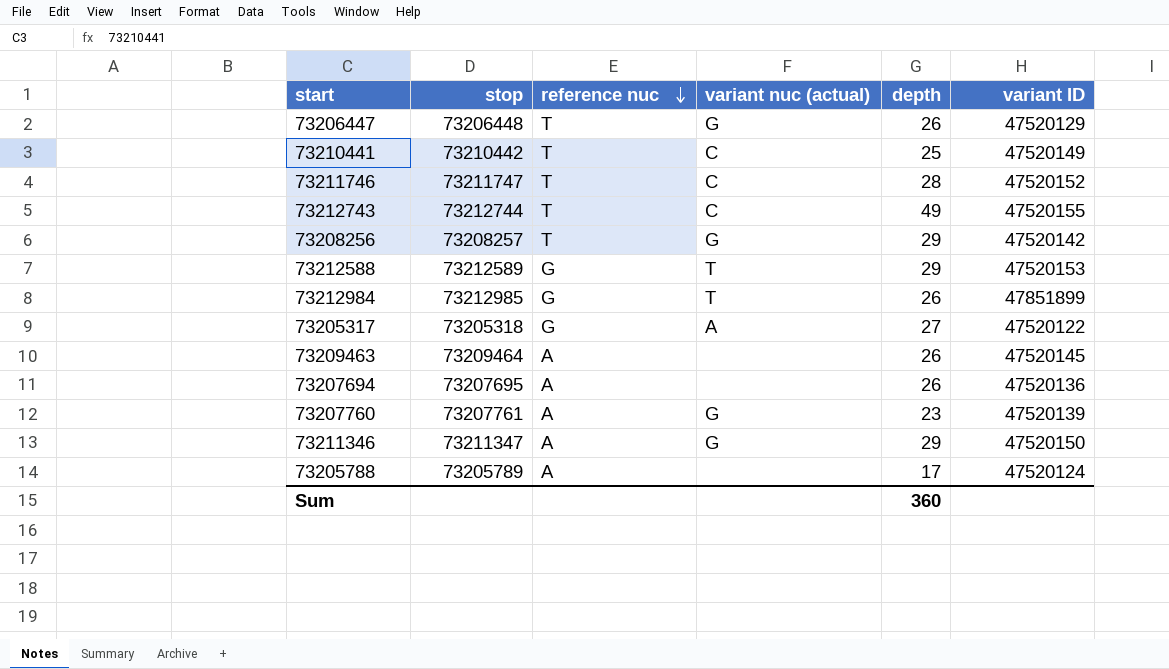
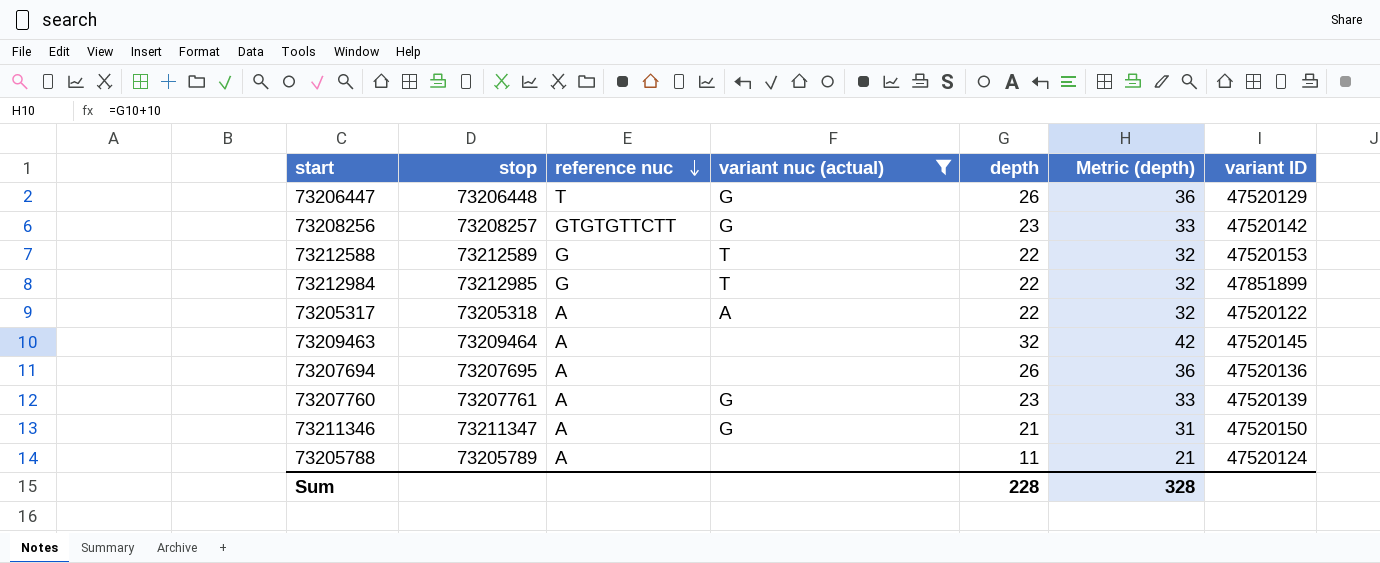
filter: none -> variant nuc (actual) != C
column Metric (depth) | formula: none -> [depth] + 10
73208256 | reference nuc: T -> GTGTGTTCTT
73208256 | depth: 29 -> 23
73212588 | depth: 29 -> 22
73212984 | depth: 26 -> 22
73205317 | reference nuc: G -> A
73205317 | depth: 27 -> 22
73209463 | depth: 26 -> 32
73211346 | depth: 29 -> 21
73205788 | depth: 17 -> 11
Sum | depth: 360 -> 228

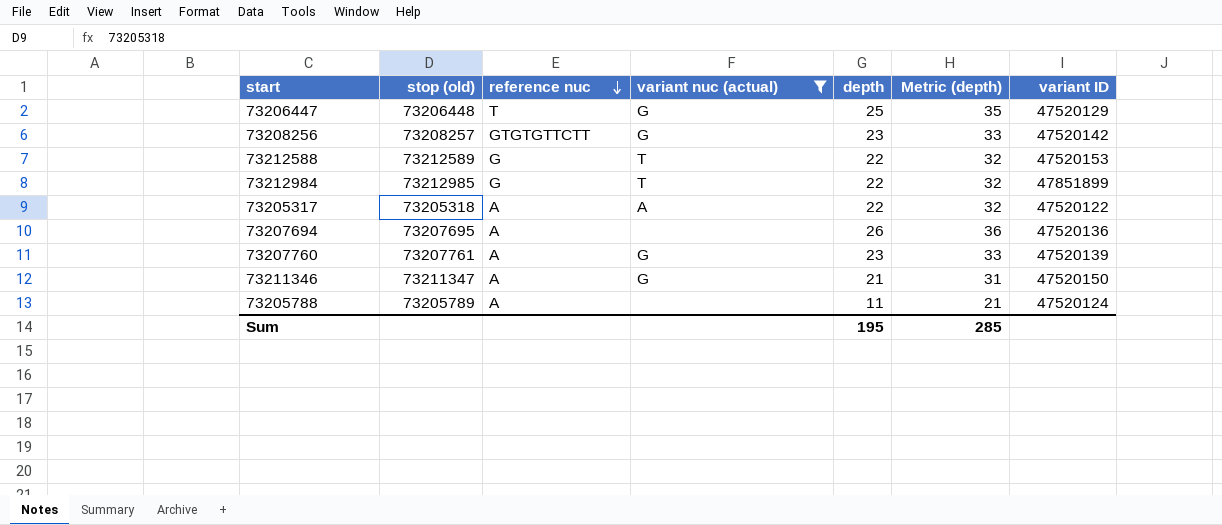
column name: stop -> stop (old)
row 73209463: 73209464 | A | none | 32 | 42 | 47520145 -> none
73206447 | depth: 26 -> 25
73206447 | Metric (depth): 36 -> 35
Sum | depth: 228 -> 195
Sum | Metric (depth): 328 -> 285

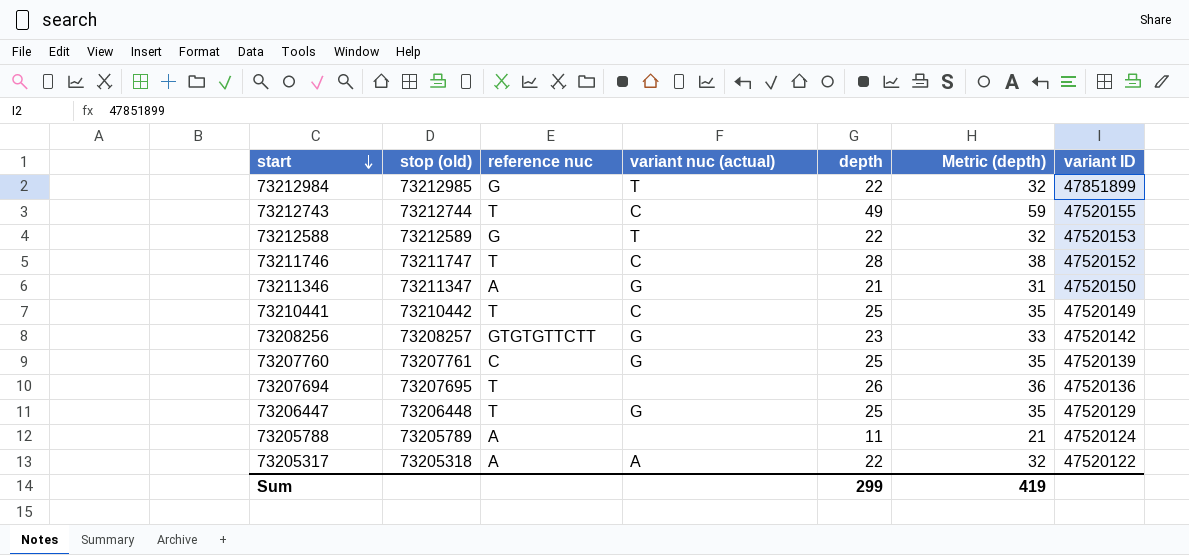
filter: variant nuc (actual) != C -> none
row order: reference nuc descending -> start descending
73207760 | reference nuc: A -> C
73207760 | depth: 23 -> 25
73207760 | Metric (depth): 33 -> 35
73207694 | reference nuc: A -> T
Sum | depth: 195 -> 299
Sum | Metric (depth): 285 -> 419

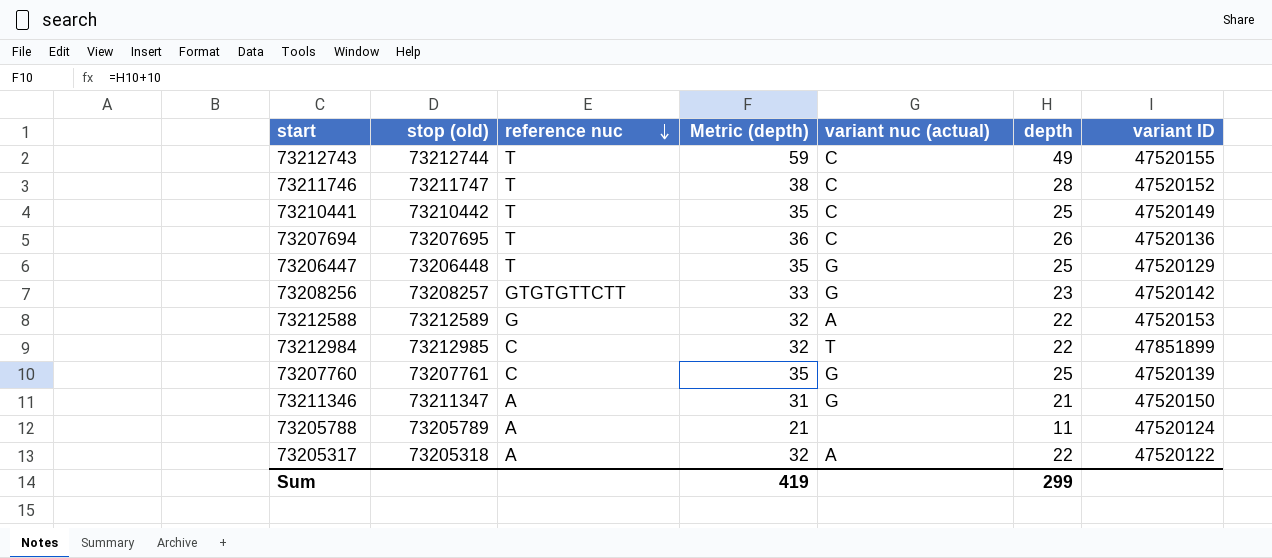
row order: start descending -> reference nuc descending
column Metric (depth) | position: 6 -> 4
73207694 | variant nuc (actual): none -> C
73212588 | variant nuc (actual): T -> A
73212984 | reference nuc: G -> C

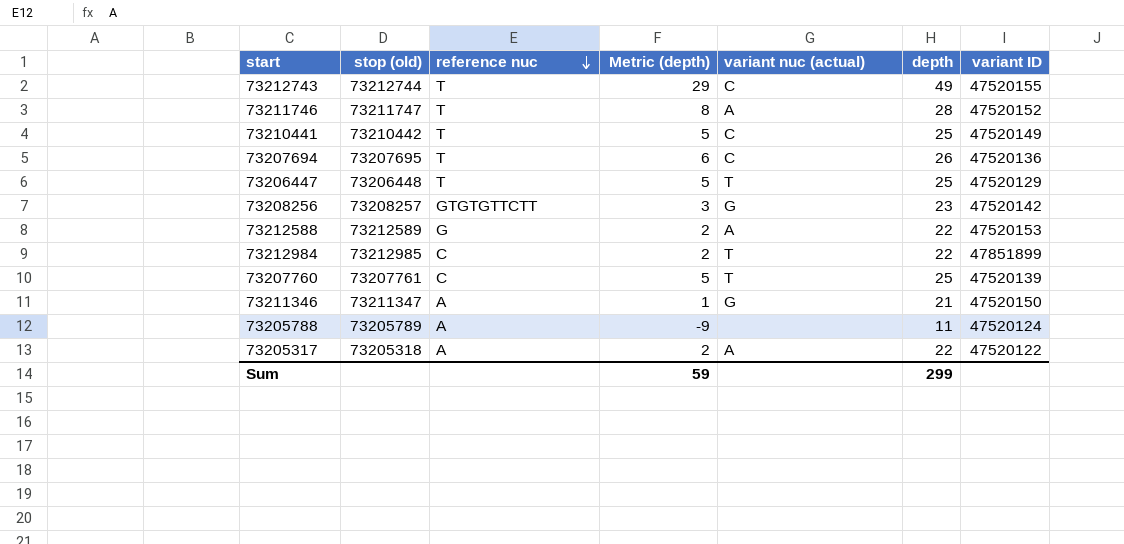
column Metric (depth) | formula: [depth] + 10 -> [depth] - 20
73211746 | variant nuc (actual): C -> A
73206447 | variant nuc (actual): G -> T
73207760 | variant nuc (actual): G -> T
Sum | Metric (depth): 419 -> 59

